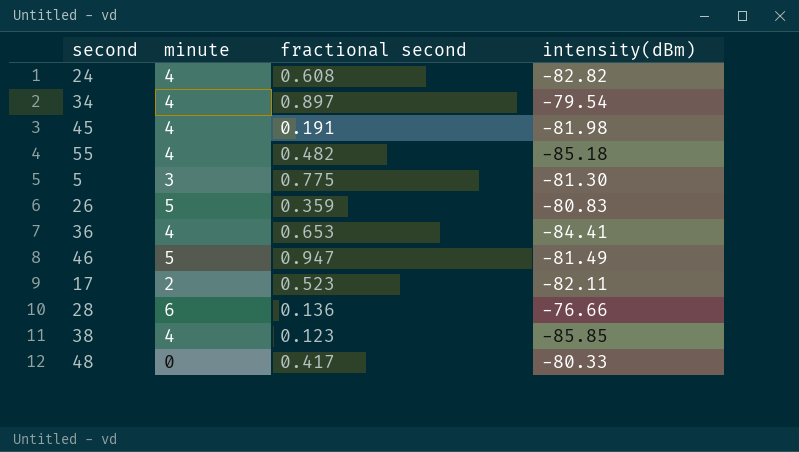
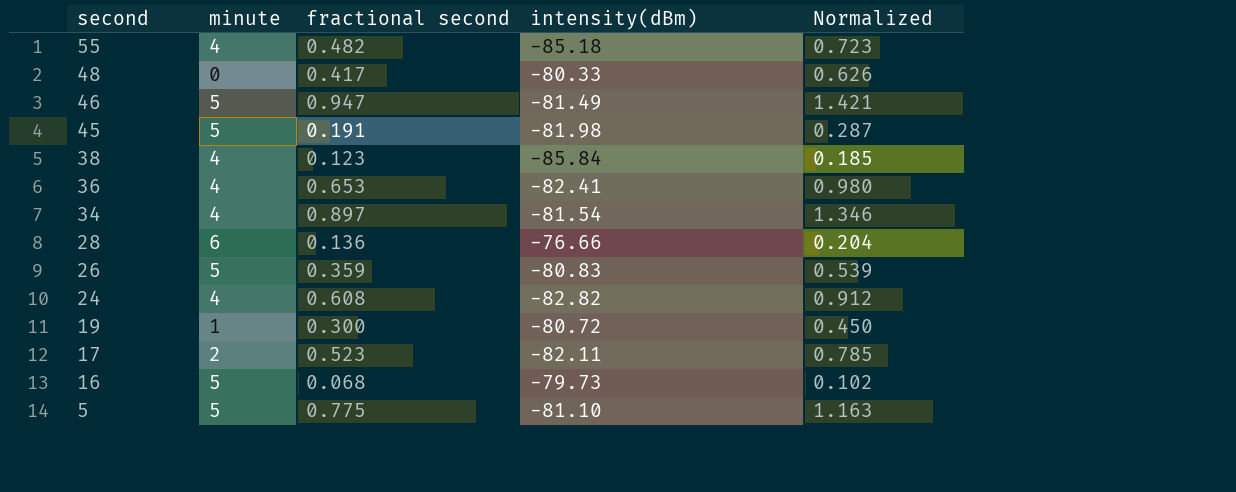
row order: none -> second descending
column Normalized | formula: none -> [fractional second] * 1.5
45 | minute: 4 -> 5
38 | intensity(dBm): -85.85 -> -85.84
36 | intensity(dBm): -84.41 -> -82.41
34 | intensity(dBm): -79.54 -> -81.54
row 19: none -> 1 | 0.300 | -80.72 | 0.450
row 16: none -> 5 | 0.068 | -79.73 | 0.102
5 | minute: 3 -> 5
5 | intensity(dBm): -81.30 -> -81.10

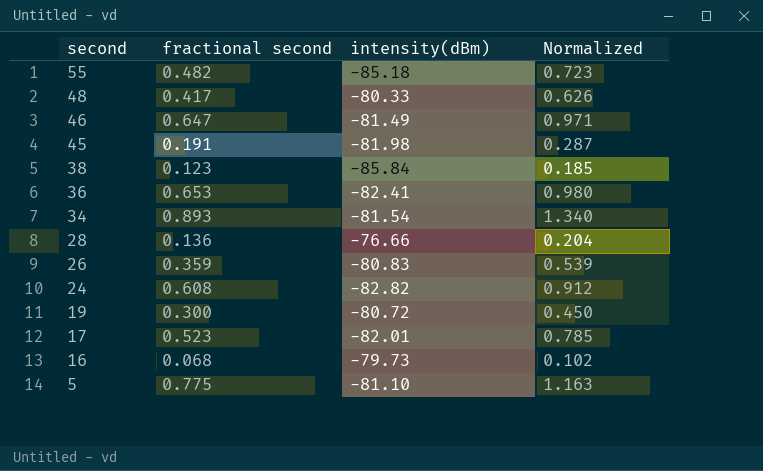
column minute | position: 2 -> none
46 | fractional second: 0.947 -> 0.647
46 | Normalized: 1.421 -> 0.971
34 | fractional second: 0.897 -> 0.893
34 | Normalized: 1.346 -> 1.340
17 | intensity(dBm): -82.11 -> -82.01

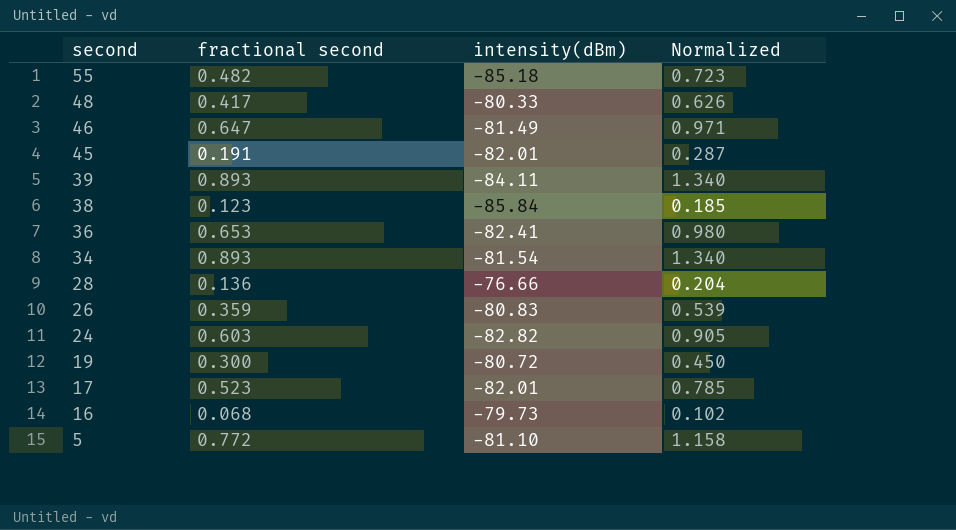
45 | intensity(dBm): -81.98 -> -82.01
row 39: none -> 0.893 | -84.11 | 1.340
24 | fractional second: 0.608 -> 0.603
24 | Normalized: 0.912 -> 0.905
5 | fractional second: 0.775 -> 0.772
5 | Normalized: 1.163 -> 1.158

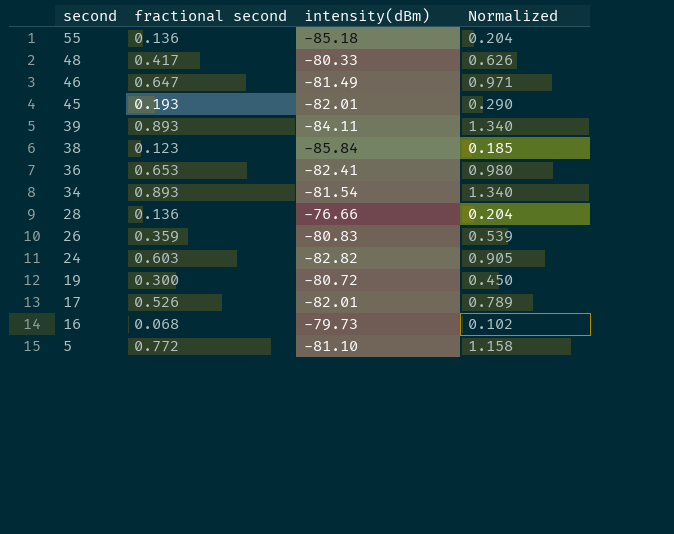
55 | fractional second: 0.482 -> 0.136
55 | Normalized: 0.723 -> 0.204
45 | fractional second: 0.191 -> 0.193
45 | Normalized: 0.287 -> 0.290
17 | fractional second: 0.523 -> 0.526
17 | Normalized: 0.785 -> 0.789

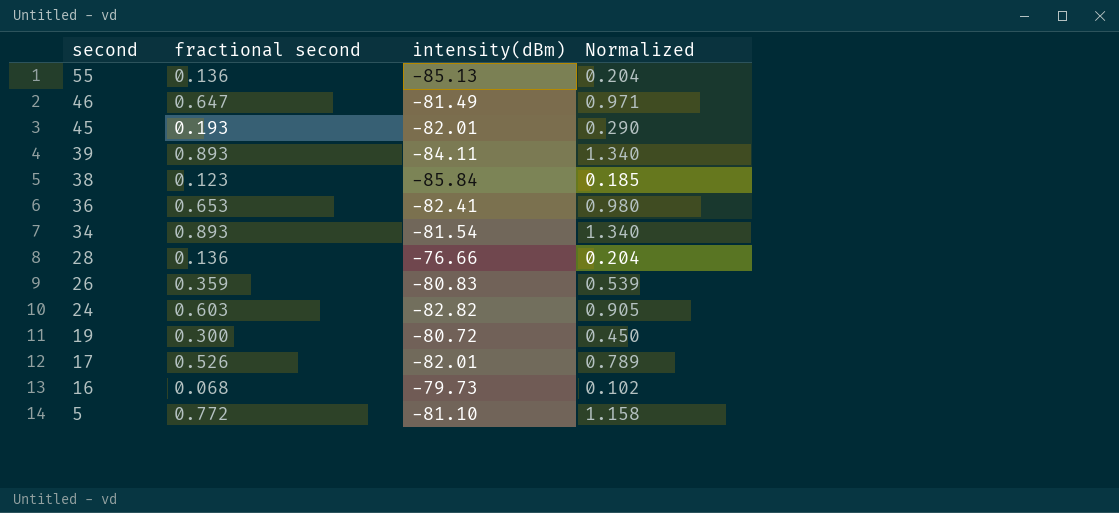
row 48: 0.417 | -80.33 | 0.626 -> none
55 | intensity(dBm): -85.18 -> -85.13

